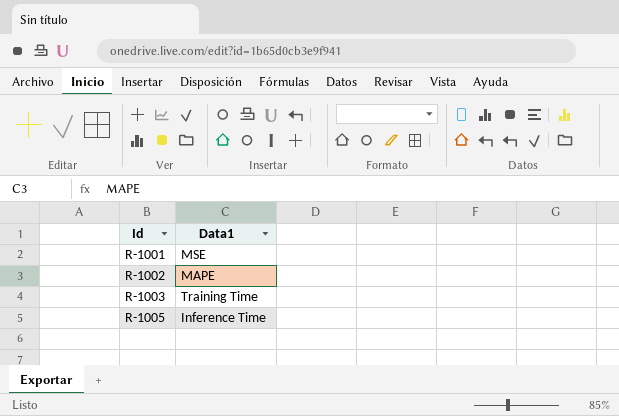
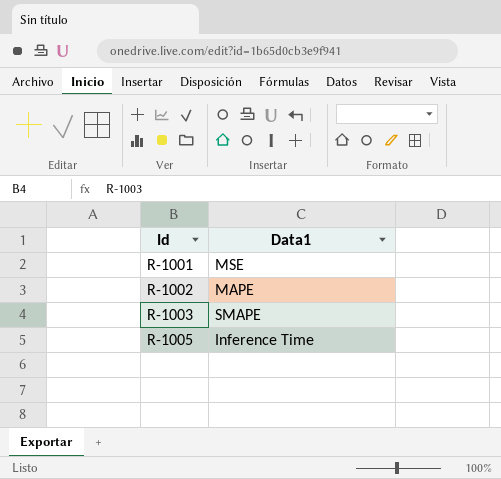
R-1003 | Data1: Training Time -> SMAPE

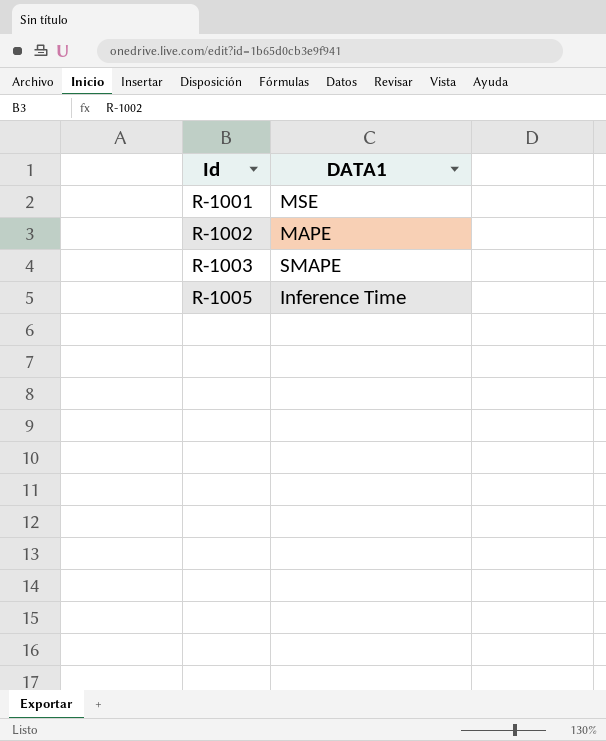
column name: Data1 -> DATA1

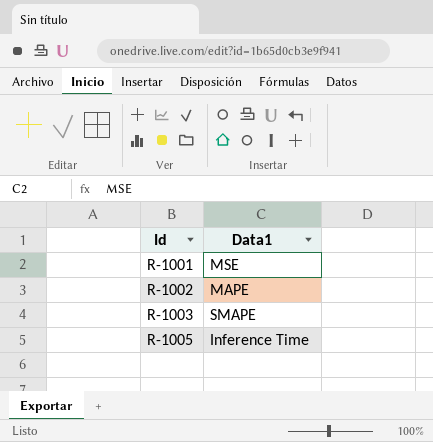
column name: DATA1 -> Data1

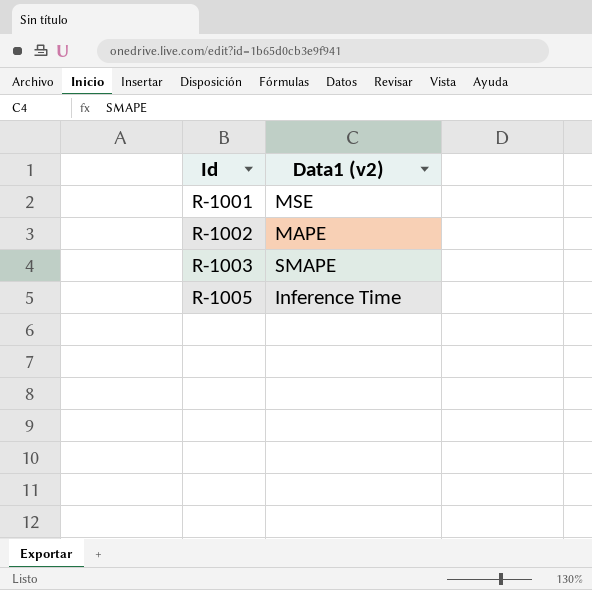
column name: Data1 -> Data1 (v2)

